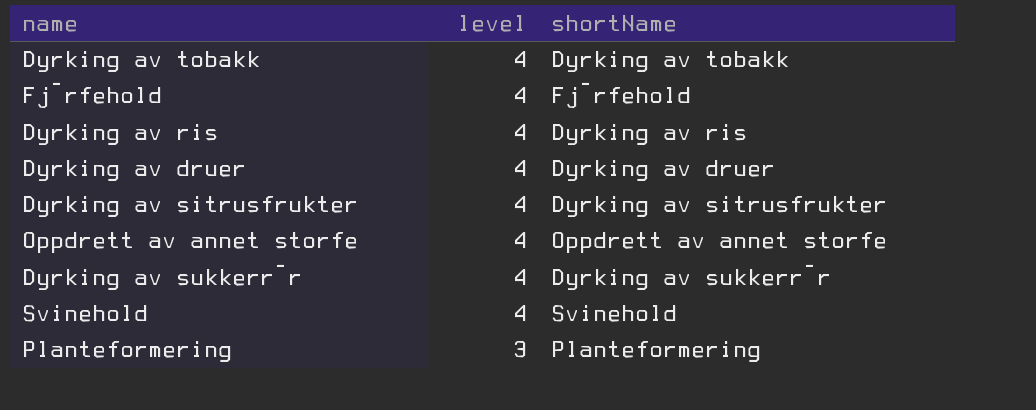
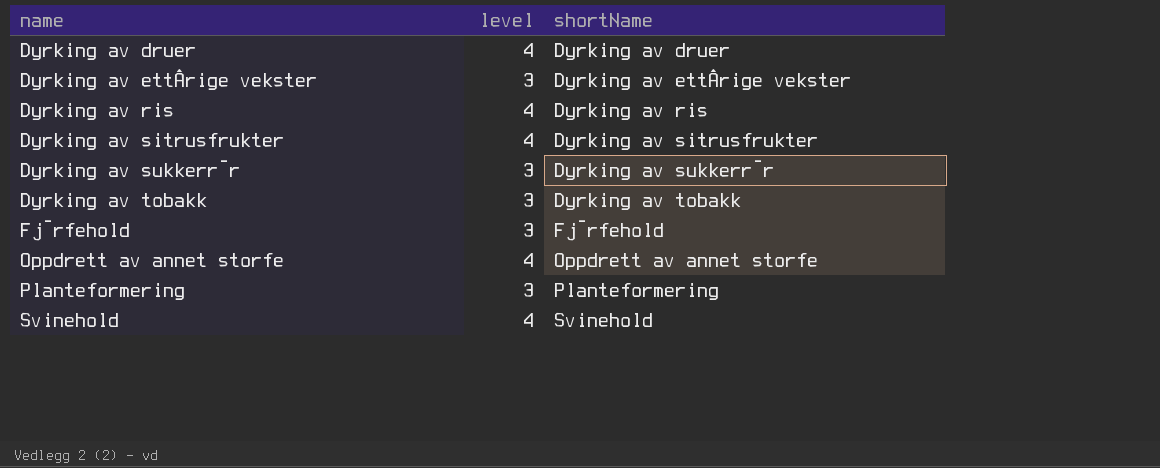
row order: level descending -> name ascending
row Dyrking av ettÂrige vekster: none -> 3 | Dyrking av ettÂrige vekster
Dyrking av sukkerr¯r | level: 4 -> 3
Dyrking av tobakk | level: 4 -> 3
Fj¯rfehold | level: 4 -> 3

